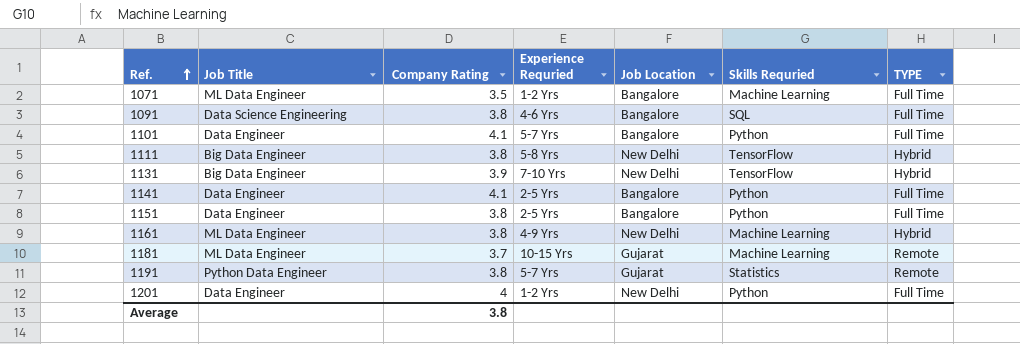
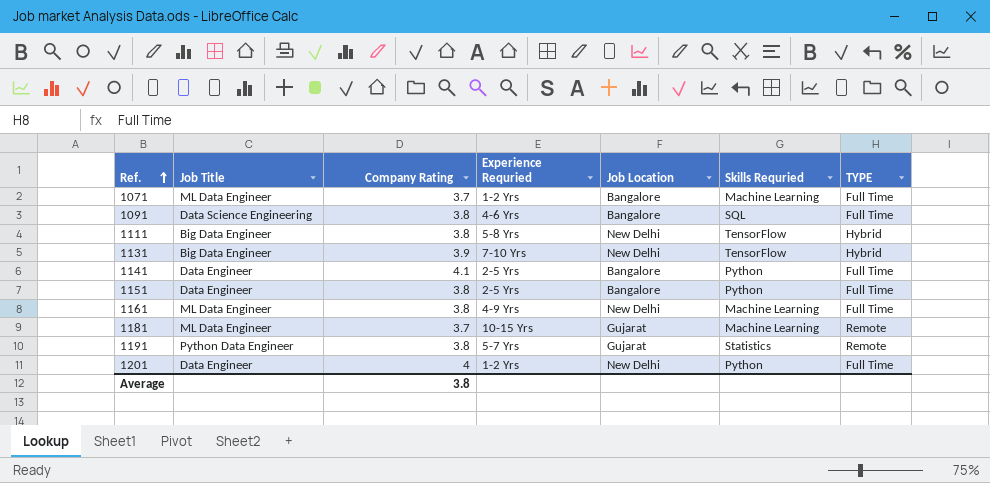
row 1101: Data Engineer | 4.1 | 5-7 Yrs | Bangalore | Python | Full Time -> none
1071 | Company Rating: 3.5 -> 3.7
1161 | TYPE: Hybrid -> Full Time

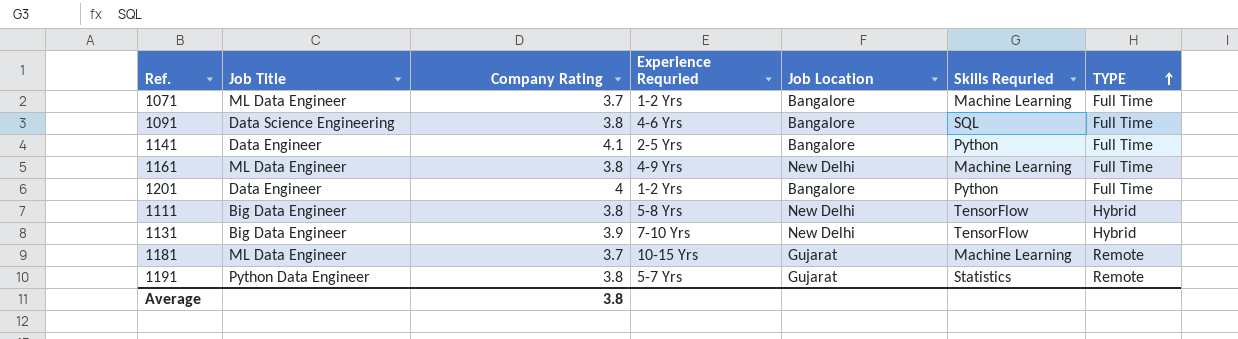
row order: Ref. ascending -> TYPE ascending
row 1151: Data Engineer | 3.8 | 2-5 Yrs | Bangalore | Python | Full Time -> none
1201 | Job Location: New Delhi -> Bangalore

